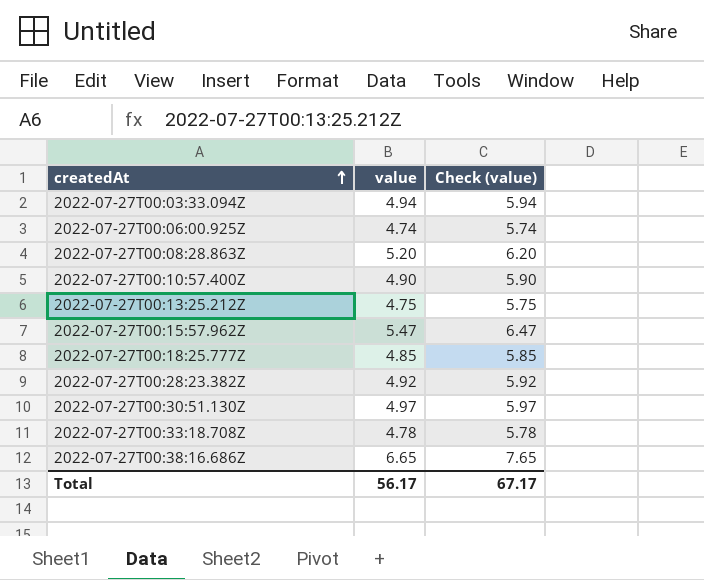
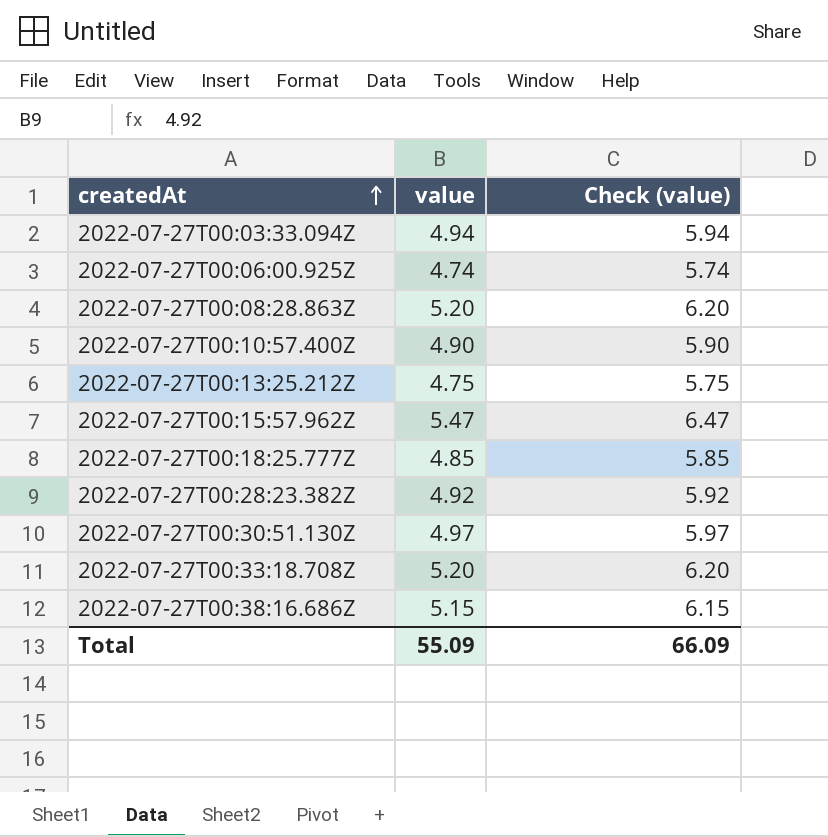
2022-07-27T00:33:18.708Z | value: 4.78 -> 5.20
2022-07-27T00:33:18.708Z | Check (value): 5.78 -> 6.20
2022-07-27T00:38:16.686Z | value: 6.65 -> 5.15
2022-07-27T00:38:16.686Z | Check (value): 7.65 -> 6.15
Total | value: 56.17 -> 55.09
Total | Check (value): 67.17 -> 66.09

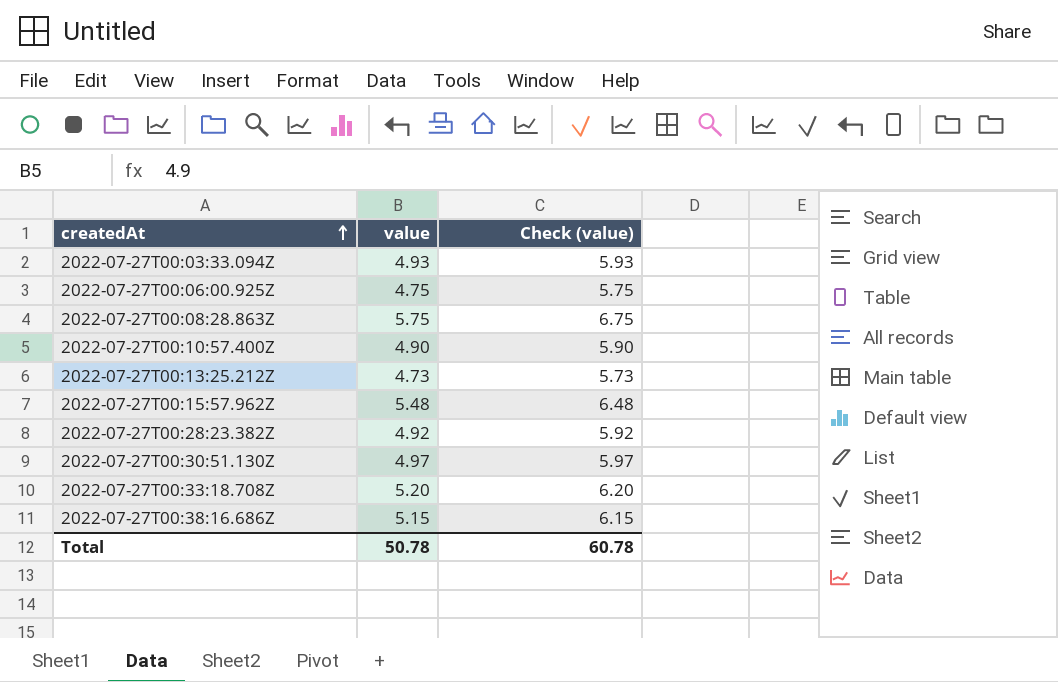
row 2022-07-27T00:18:25.777Z: 4.85 | 5.85 -> none
2022-07-27T00:03:33.094Z | value: 4.94 -> 4.93
2022-07-27T00:03:33.094Z | Check (value): 5.94 -> 5.93
2022-07-27T00:06:00.925Z | value: 4.74 -> 4.75
2022-07-27T00:06:00.925Z | Check (value): 5.74 -> 5.75
2022-07-27T00:08:28.863Z | value: 5.20 -> 5.75
2022-07-27T00:08:28.863Z | Check (value): 6.20 -> 6.75
2022-07-27T00:13:25.212Z | value: 4.75 -> 4.73
2022-07-27T00:13:25.212Z | Check (value): 5.75 -> 5.73
2022-07-27T00:15:57.962Z | value: 5.47 -> 5.48
2022-07-27T00:15:57.962Z | Check (value): 6.47 -> 6.48
Total | value: 55.09 -> 50.78
Total | Check (value): 66.09 -> 60.78

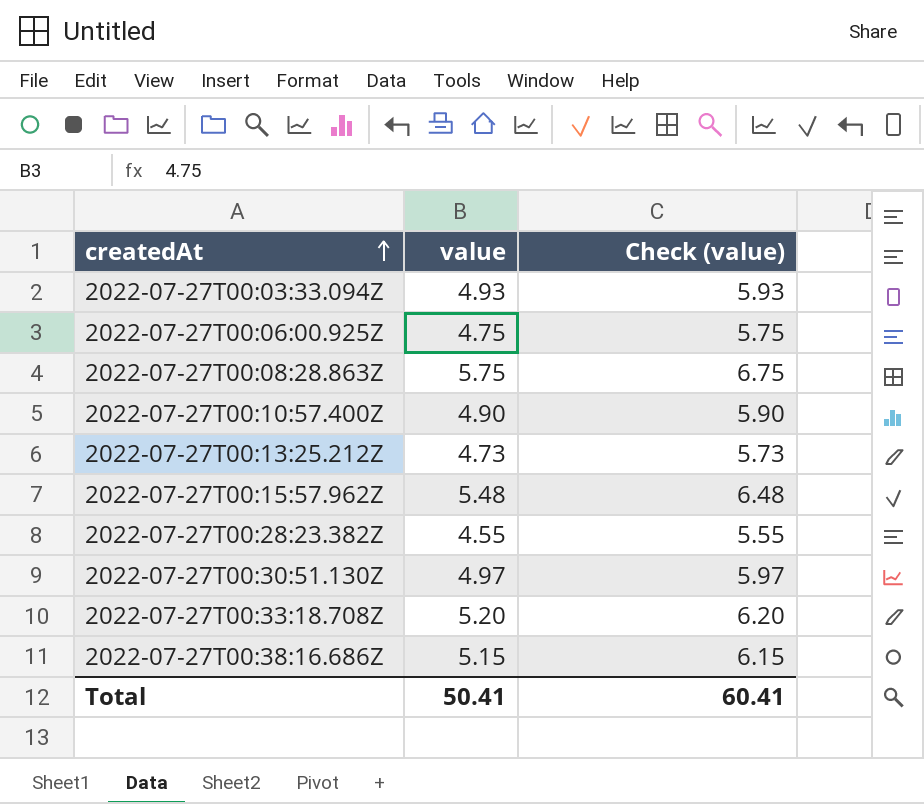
2022-07-27T00:28:23.382Z | value: 4.92 -> 4.55
2022-07-27T00:28:23.382Z | Check (value): 5.92 -> 5.55
Total | value: 50.78 -> 50.41
Total | Check (value): 60.78 -> 60.41

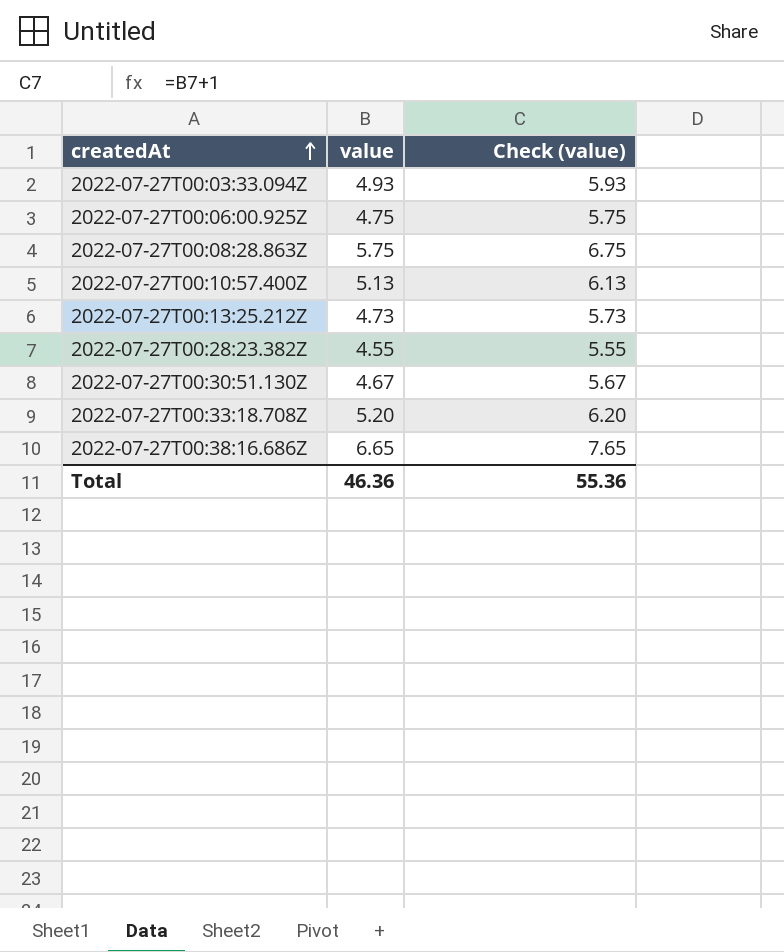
row 2022-07-27T00:15:57.962Z: 5.48 | 6.48 -> none
2022-07-27T00:10:57.400Z | value: 4.90 -> 5.13
2022-07-27T00:10:57.400Z | Check (value): 5.90 -> 6.13
2022-07-27T00:30:51.130Z | value: 4.97 -> 4.67
2022-07-27T00:30:51.130Z | Check (value): 5.97 -> 5.67
2022-07-27T00:38:16.686Z | value: 5.15 -> 6.65
2022-07-27T00:38:16.686Z | Check (value): 6.15 -> 7.65
Total | value: 50.41 -> 46.36
Total | Check (value): 60.41 -> 55.36

